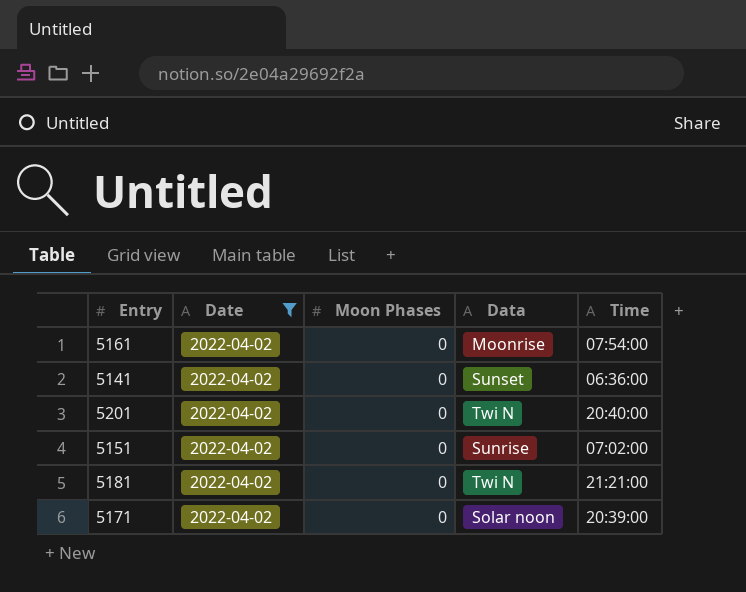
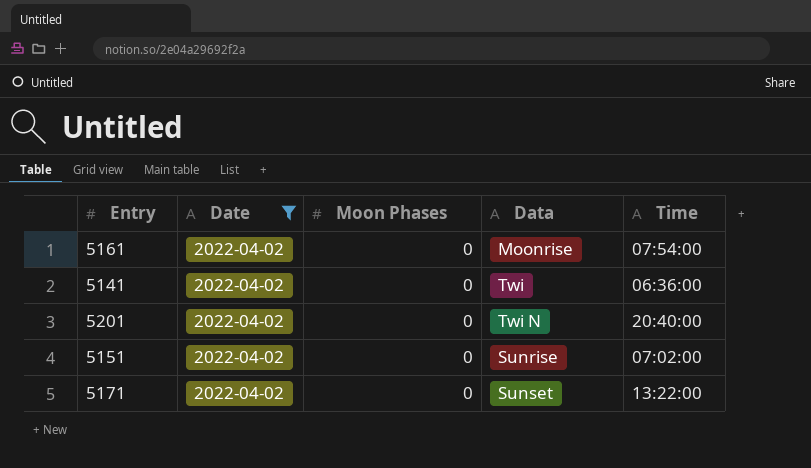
row 5181: 2022-04-02 | 0 | Twi N | 21:21:00 -> none
5141 | Data: Sunset -> Twi
5171 | Data: Solar noon -> Sunset
5171 | Time: 20:39:00 -> 13:22:00

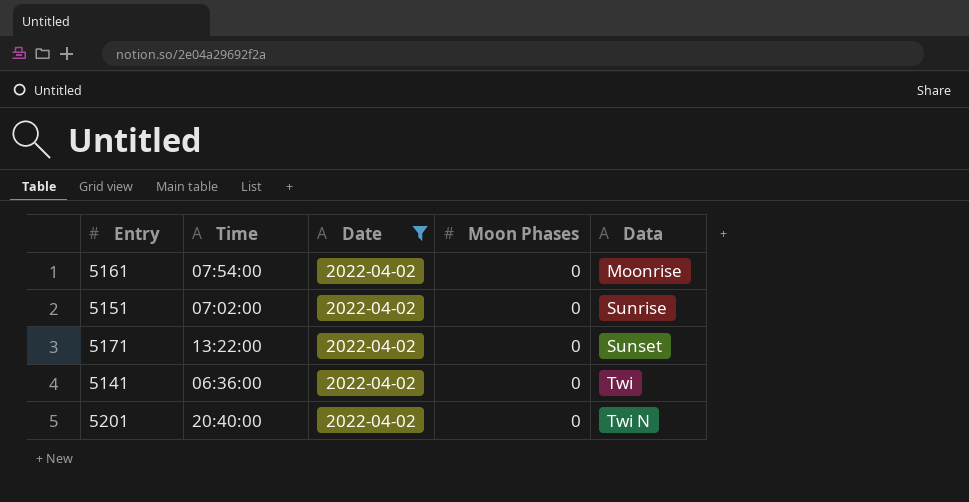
row order: none -> Data ascending
column Time | position: 5 -> 2

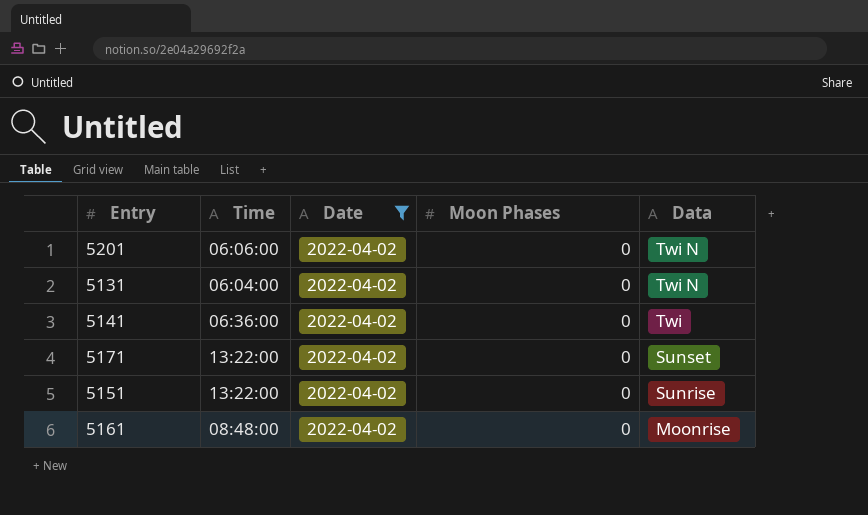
row order: Data ascending -> Data descending
5201 | Time: 20:40:00 -> 06:06:00
row 5131: none -> 06:04:00 | 2022-04-02 | 0 | Twi N
5151 | Time: 07:02:00 -> 13:22:00
5161 | Time: 07:54:00 -> 08:48:00

